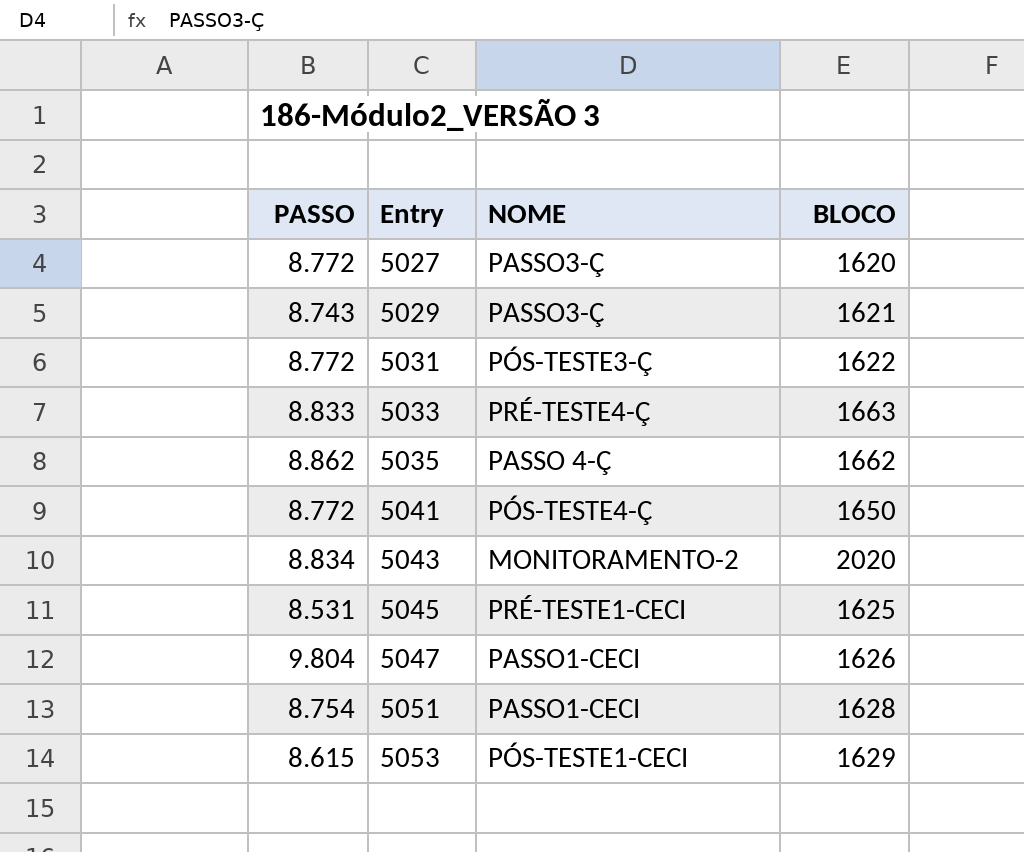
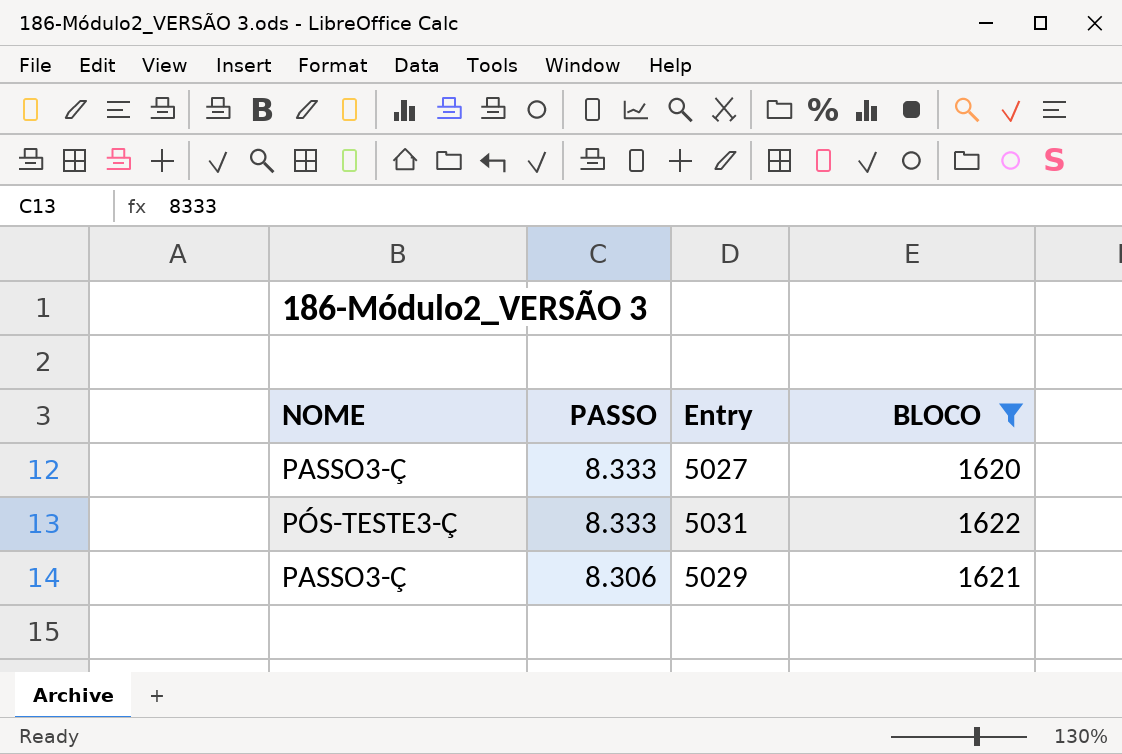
filter: none -> BLOCO <= 1622
row order: Entry ascending -> PASSO descending
column NOME | position: 3 -> 1
5027 | PASSO: 8.772 -> 8.333
5031 | PASSO: 8.772 -> 8.333
5029 | PASSO: 8.743 -> 8.306

